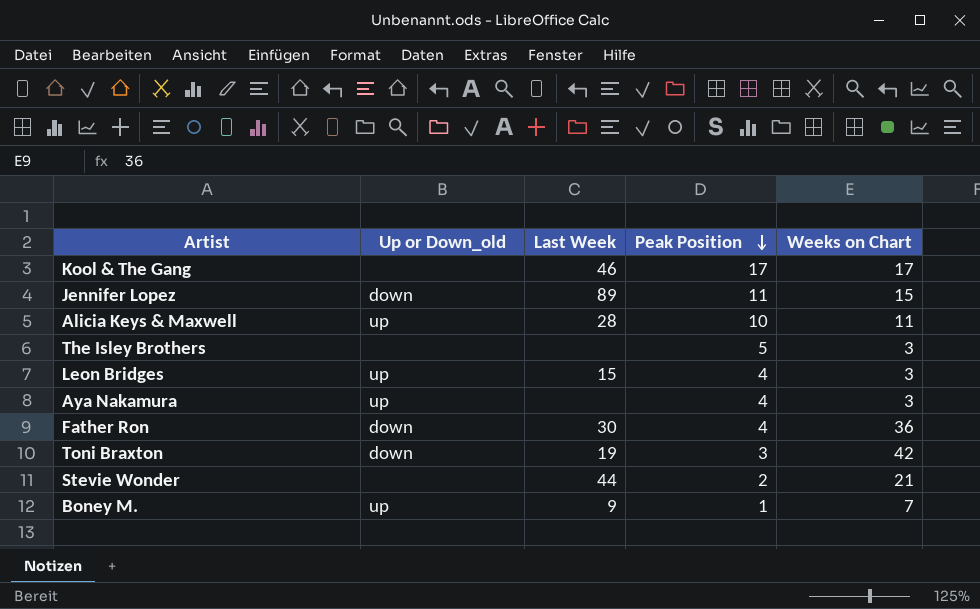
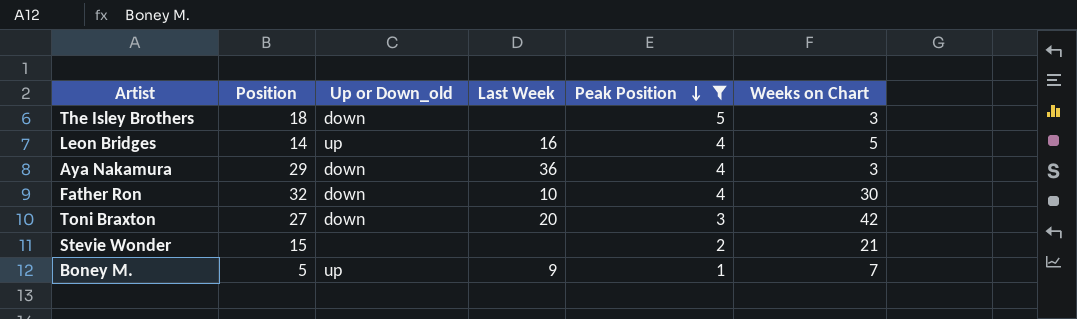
filter: none -> Peak Position <= 5
column Position | position: none -> 2
The Isley Brothers | Up or Down_old: none -> down
Leon Bridges | Last Week: 15 -> 16
Leon Bridges | Weeks on Chart: 3 -> 5
Aya Nakamura | Up or Down_old: up -> down
Aya Nakamura | Last Week: none -> 36
Father Ron | Last Week: 30 -> 10
Father Ron | Weeks on Chart: 36 -> 30
Toni Braxton | Last Week: 19 -> 20
Stevie Wonder | Last Week: 44 -> none

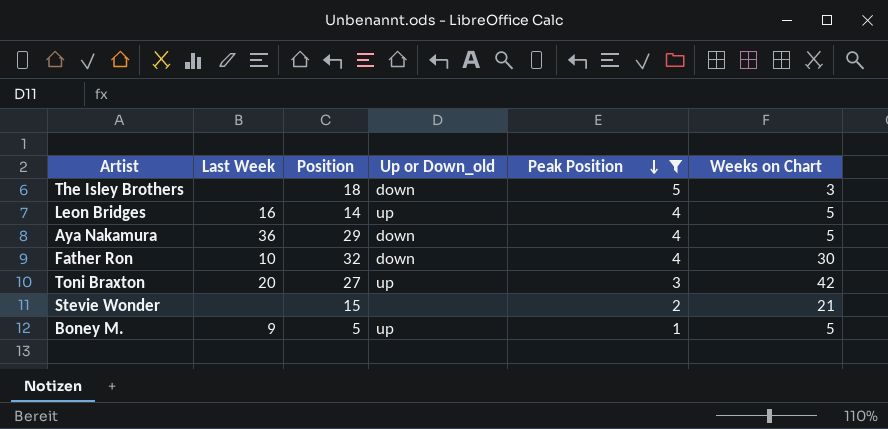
column Last Week | position: 4 -> 2
Aya Nakamura | Weeks on Chart: 3 -> 5
Toni Braxton | Up or Down_old: down -> up
Boney M. | Weeks on Chart: 7 -> 5

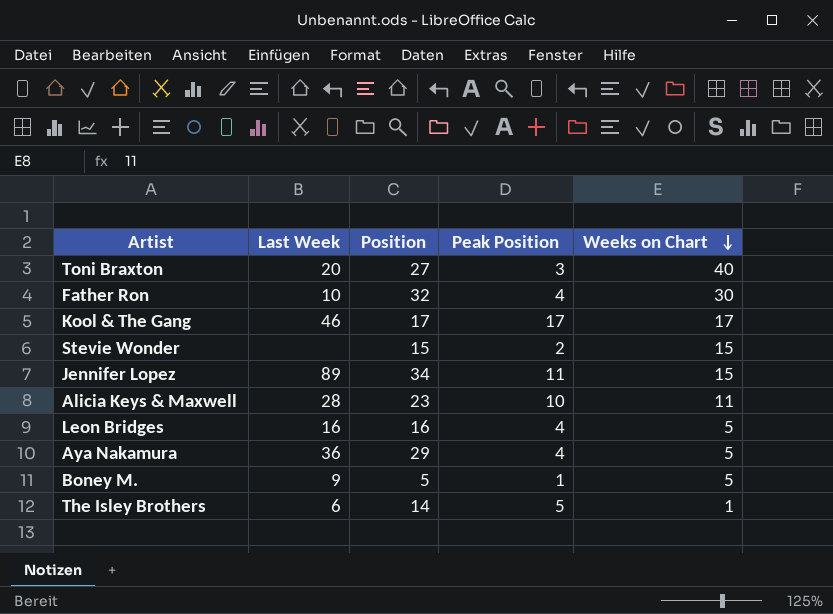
filter: Peak Position <= 5 -> none
row order: Peak Position descending -> Weeks on Chart descending
column Up or Down_old | position: 4 -> none
Toni Braxton | Weeks on Chart: 42 -> 40
Stevie Wonder | Weeks on Chart: 21 -> 15
Leon Bridges | Position: 14 -> 16
The Isley Brothers | Last Week: none -> 6
The Isley Brothers | Position: 18 -> 14
The Isley Brothers | Weeks on Chart: 3 -> 1

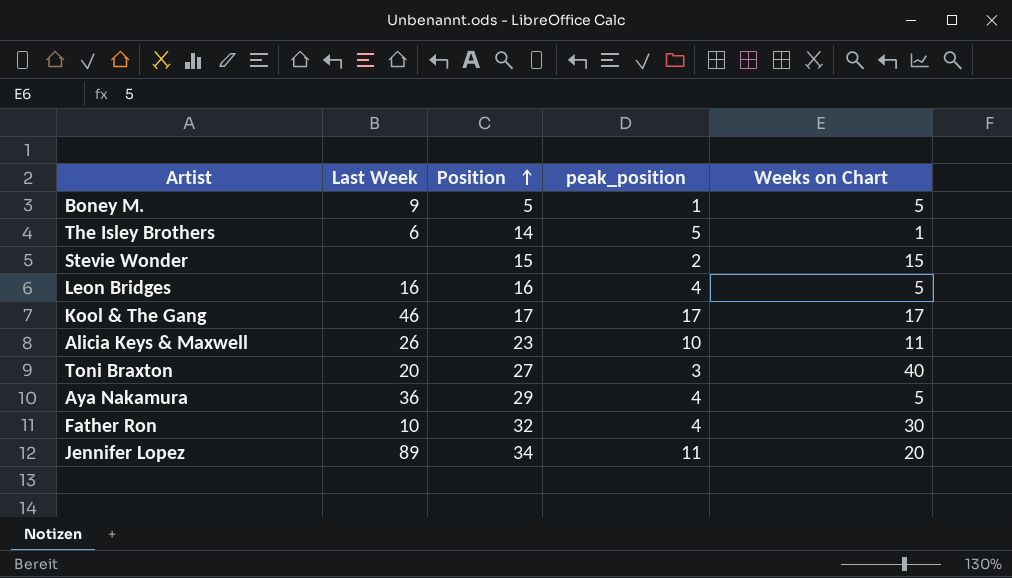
row order: Weeks on Chart descending -> Position ascending
column name: Peak Position -> peak_position
Alicia Keys & Maxwell | Last Week: 28 -> 26
Jennifer Lopez | Weeks on Chart: 15 -> 20

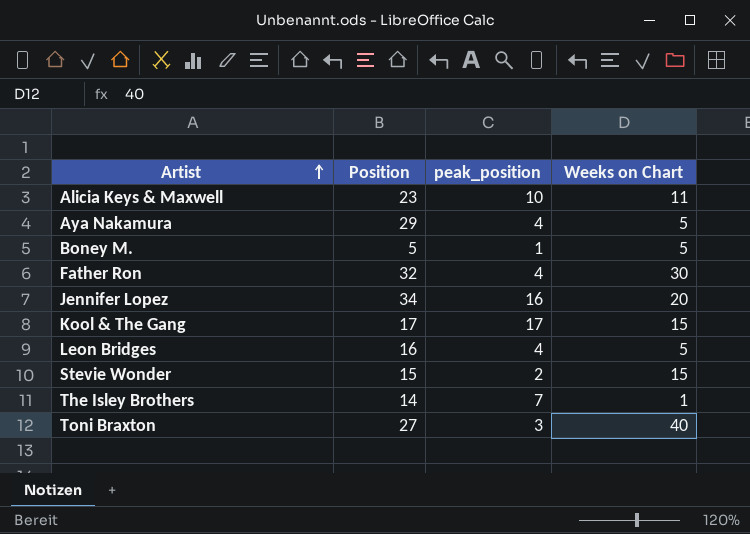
row order: Position ascending -> Artist ascending
column Last Week | position: 2 -> none
Jennifer Lopez | peak_position: 11 -> 16
Kool & The Gang | Weeks on Chart: 17 -> 15
The Isley Brothers | peak_position: 5 -> 7

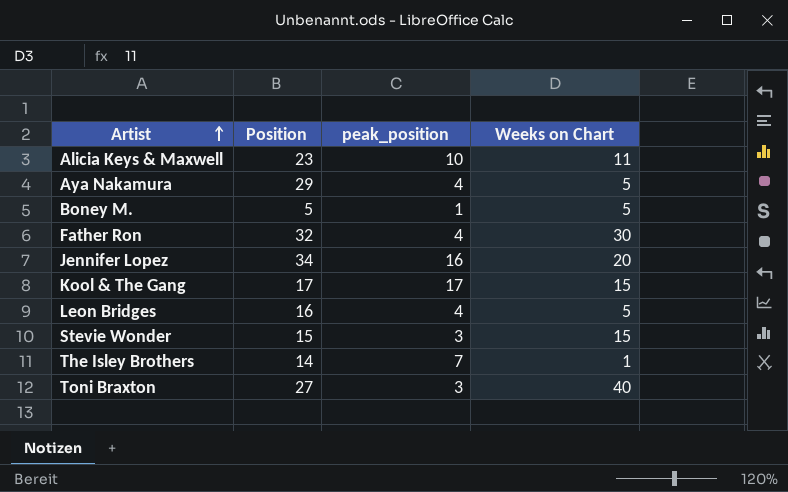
Stevie Wonder | peak_position: 2 -> 3

